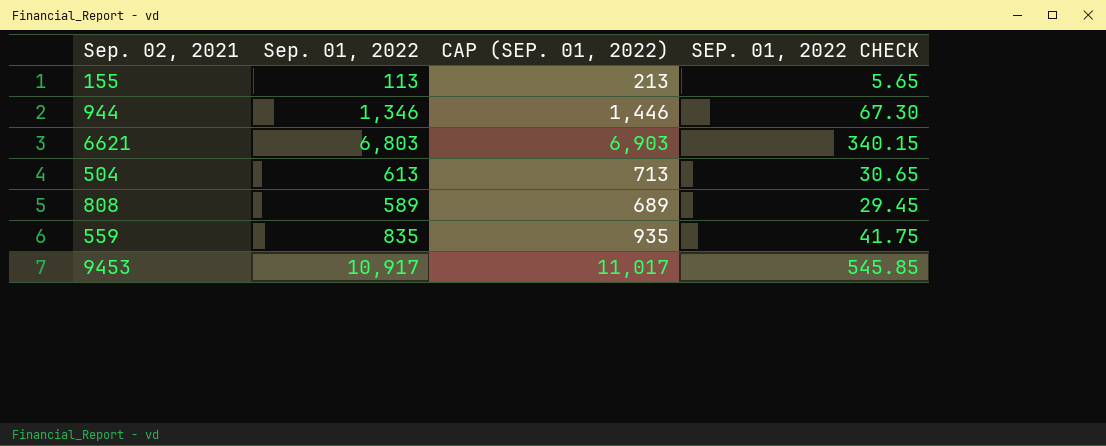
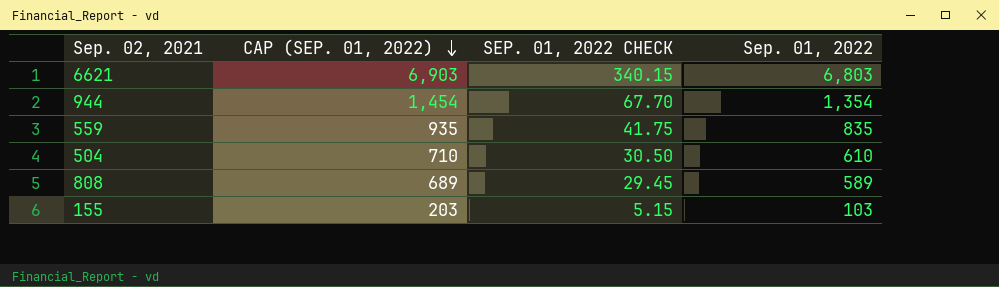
row order: none -> CAP (SEP. 01, 2022) descending
column Sep. 01, 2022 | position: 2 -> 4
row 9453: 10,917 | 11,017 | 545.85 -> none
944 | CAP (SEP. 01, 2022): 1,446 -> 1,454
944 | SEP. 01, 2022 CHECK: 67.30 -> 67.70
944 | Sep. 01, 2022: 1,346 -> 1,354
504 | CAP (SEP. 01, 2022): 713 -> 710
504 | SEP. 01, 2022 CHECK: 30.65 -> 30.50
504 | Sep. 01, 2022: 613 -> 610
155 | CAP (SEP. 01, 2022): 213 -> 203
155 | SEP. 01, 2022 CHECK: 5.65 -> 5.15
155 | Sep. 01, 2022: 113 -> 103

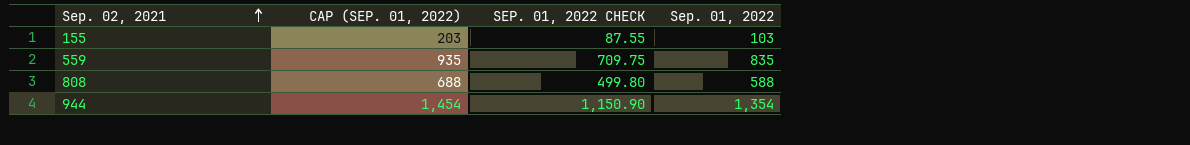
row order: CAP (SEP. 01, 2022) descending -> Sep. 02, 2021 ascending
column SEP. 01, 2022 CHECK | formula: [Sep. 01, 2022] * 0.05 -> [Sep. 01, 2022] * 0.85
row 6621: 6,903 | 340.15 | 6,803 -> none
row 504: 710 | 30.50 | 610 -> none
808 | CAP (SEP. 01, 2022): 689 -> 688
808 | Sep. 01, 2022: 589 -> 588

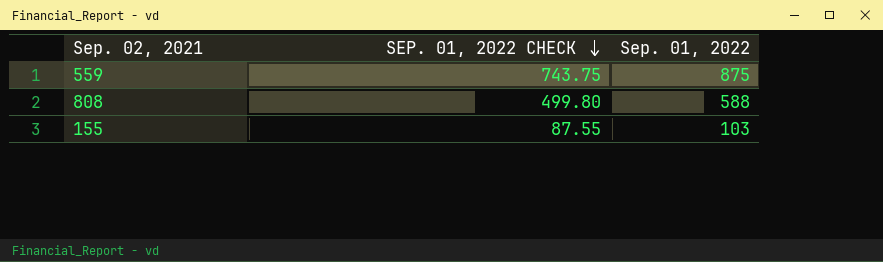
row order: Sep. 02, 2021 ascending -> SEP. 01, 2022 CHECK descending
column CAP (SEP. 01, 2022) | formula: [Sep. 01, 2022] + 100 -> none
row 944: 1,454 | 1,150.90 | 1,354 -> none
559 | SEP. 01, 2022 CHECK: 709.75 -> 743.75
559 | Sep. 01, 2022: 835 -> 875

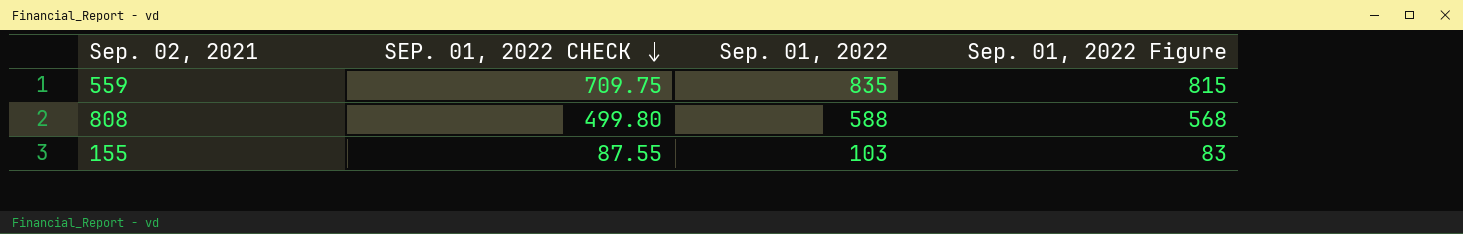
column Sep. 01, 2022 Figure | formula: none -> [Sep. 01, 2022] - 20
559 | SEP. 01, 2022 CHECK: 743.75 -> 709.75
559 | Sep. 01, 2022: 875 -> 835

